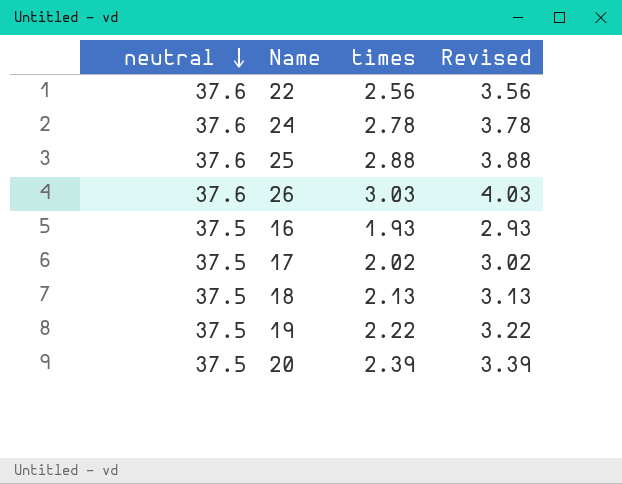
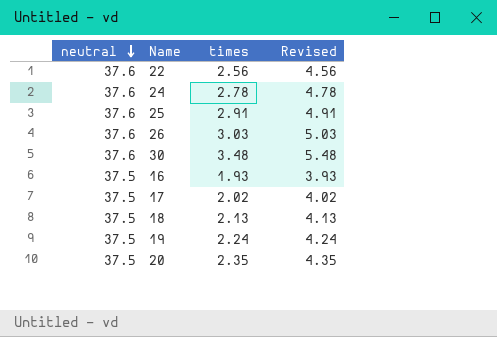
column Revised | formula: [times] + 1 -> [times] + 2
25 | times: 2.88 -> 2.91
row 30: none -> 37.6 | 3.48 | 5.48
19 | times: 2.22 -> 2.24
20 | times: 2.39 -> 2.35

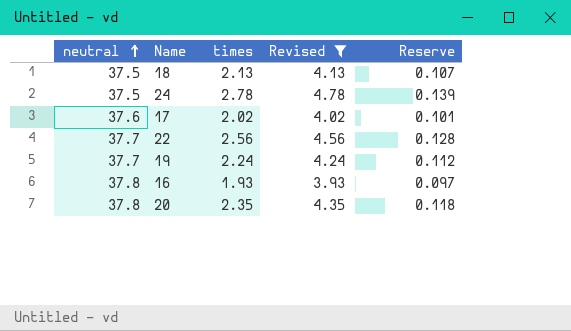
filter: none -> Revised <= 4.78
row order: neutral descending -> neutral ascending
column Reserve | formula: none -> [times] * 0.05
24 | neutral: 37.6 -> 37.5
17 | neutral: 37.5 -> 37.6
22 | neutral: 37.6 -> 37.7
19 | neutral: 37.5 -> 37.7
16 | neutral: 37.5 -> 37.8
20 | neutral: 37.5 -> 37.8

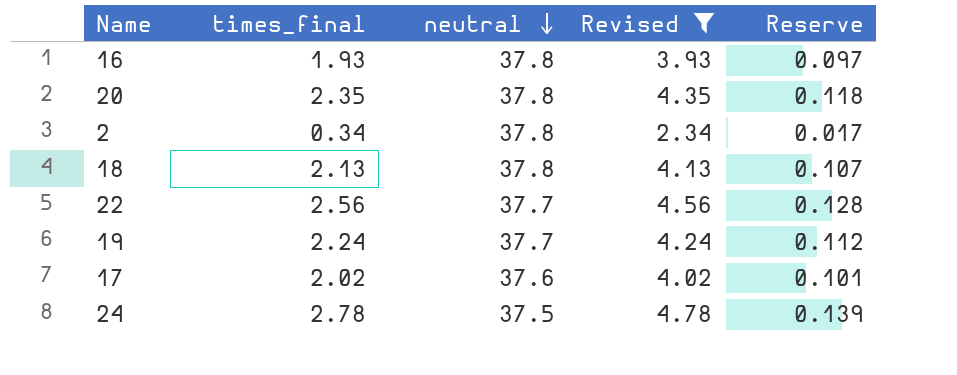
row order: neutral ascending -> neutral descending
column name: times -> times_final
column neutral | position: 1 -> 3
row 2: none -> 0.34 | 37.8 | 2.34 | 0.017
18 | neutral: 37.5 -> 37.8

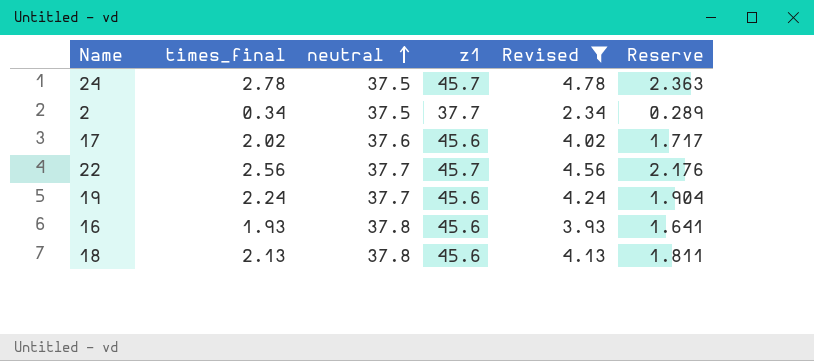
row order: neutral descending -> neutral ascending
column z1 | position: none -> 4
column Reserve | formula: [times_final] * 0.05 -> [times_final] * 0.85
row 20: 2.35 | 37.8 | 4.35 | 0.118 -> none
2 | neutral: 37.8 -> 37.5

